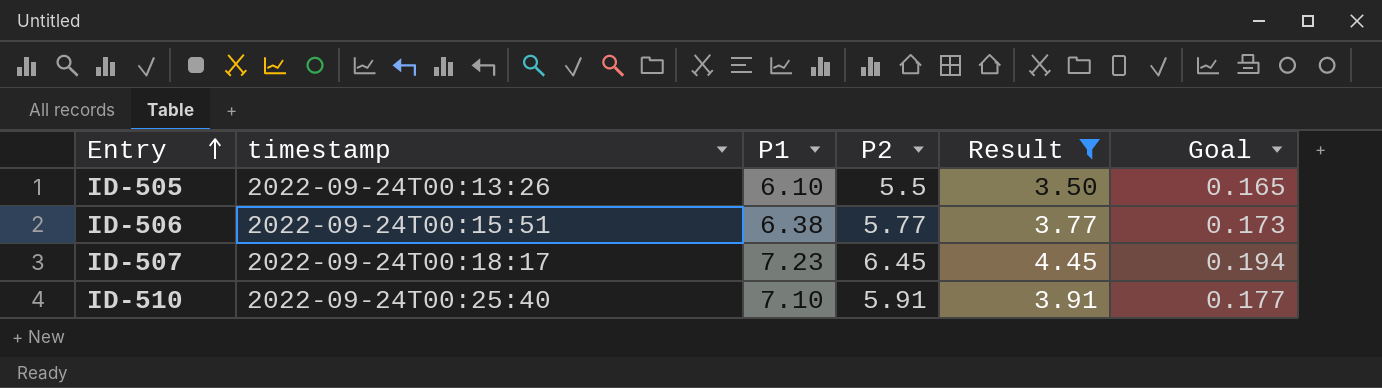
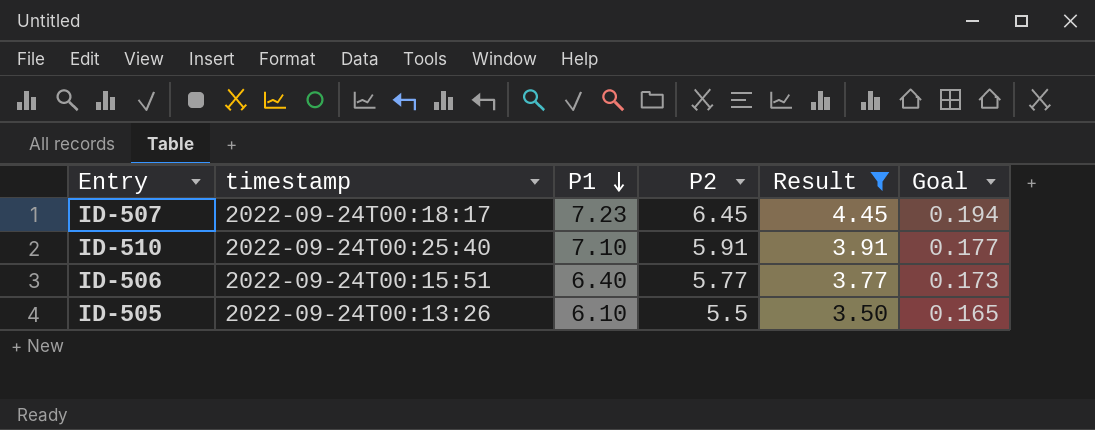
row order: Entry ascending -> P1 descending
ID-506 | P1: 6.38 -> 6.40

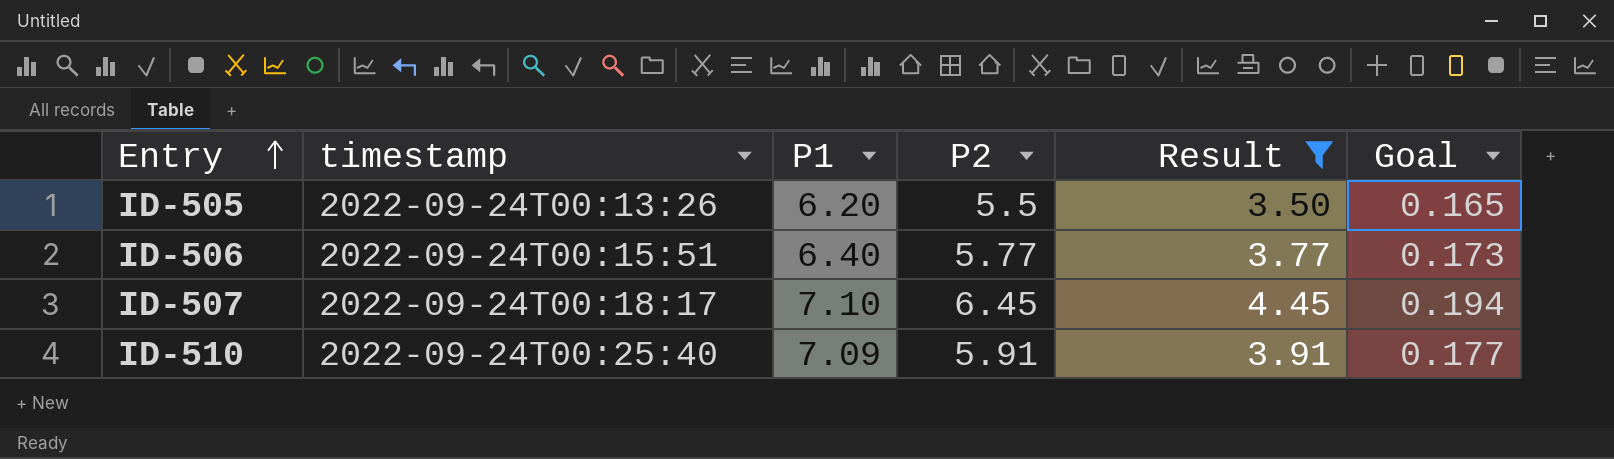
row order: P1 descending -> Entry ascending
ID-505 | P1: 6.10 -> 6.20
ID-507 | P1: 7.23 -> 7.10
ID-510 | P1: 7.10 -> 7.09

